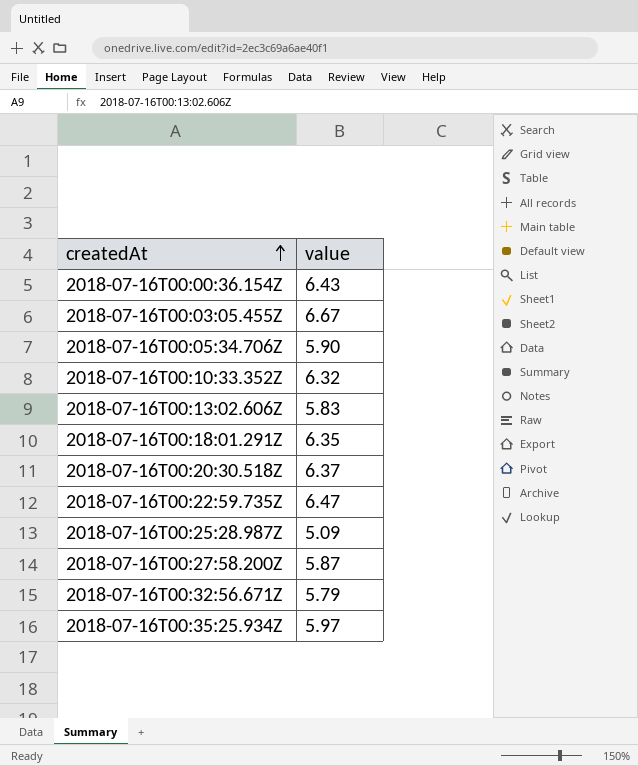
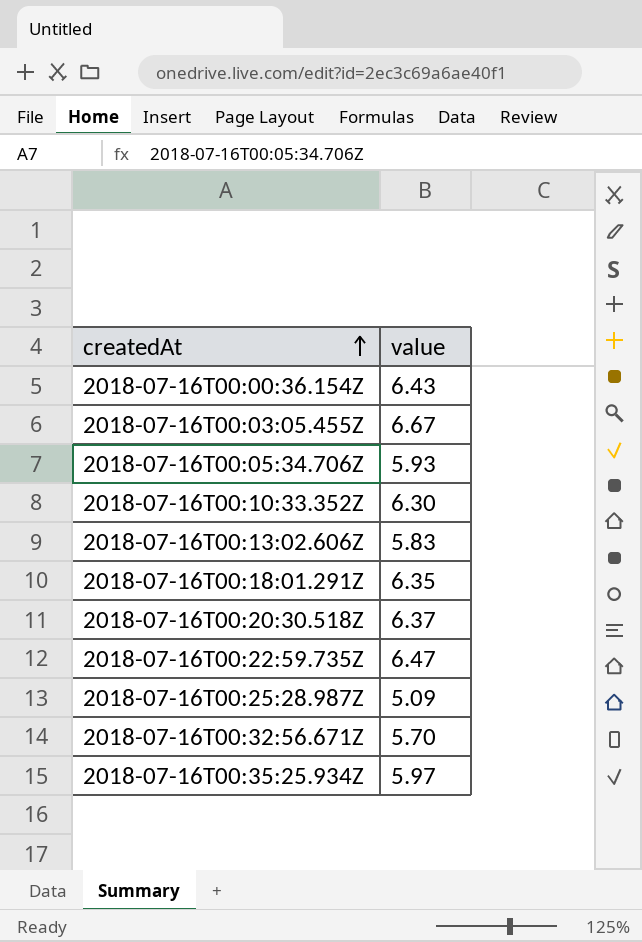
row 2018-07-16T00:27:58.200Z: 5.87 -> none
2018-07-16T00:05:34.706Z | value: 5.90 -> 5.93
2018-07-16T00:10:33.352Z | value: 6.32 -> 6.30
2018-07-16T00:32:56.671Z | value: 5.79 -> 5.70

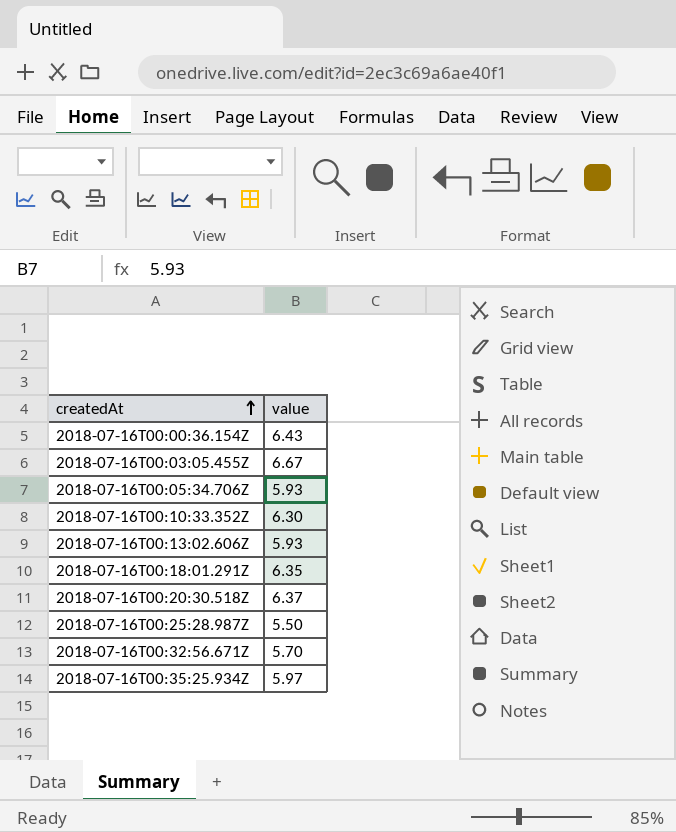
row 2018-07-16T00:22:59.735Z: 6.47 -> none
2018-07-16T00:13:02.606Z | value: 5.83 -> 5.93
2018-07-16T00:25:28.987Z | value: 5.09 -> 5.50

